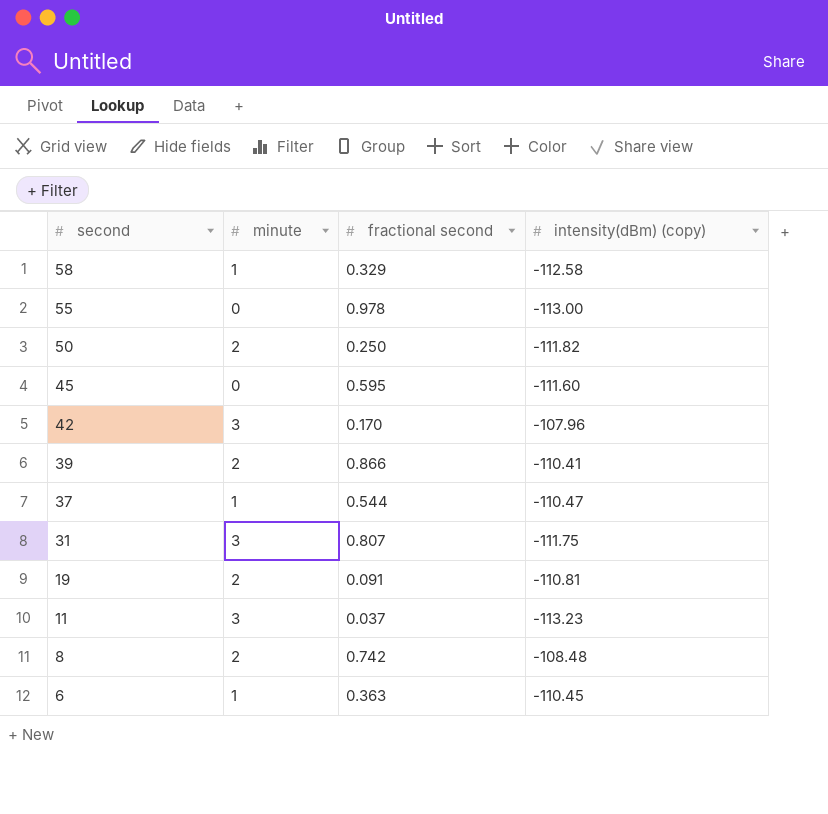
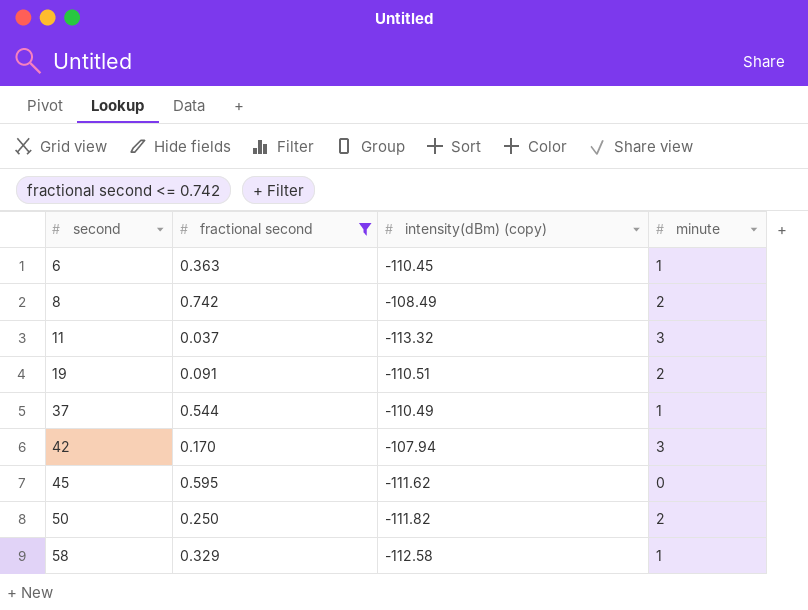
filter: none -> fractional second <= 0.742
row order: second descending -> second ascending
column minute | position: 2 -> 4
8 | intensity(dBm) (copy): -108.48 -> -108.49
11 | intensity(dBm) (copy): -113.23 -> -113.32
19 | intensity(dBm) (copy): -110.81 -> -110.51
37 | intensity(dBm) (copy): -110.47 -> -110.49
42 | intensity(dBm) (copy): -107.96 -> -107.94
45 | intensity(dBm) (copy): -111.60 -> -111.62

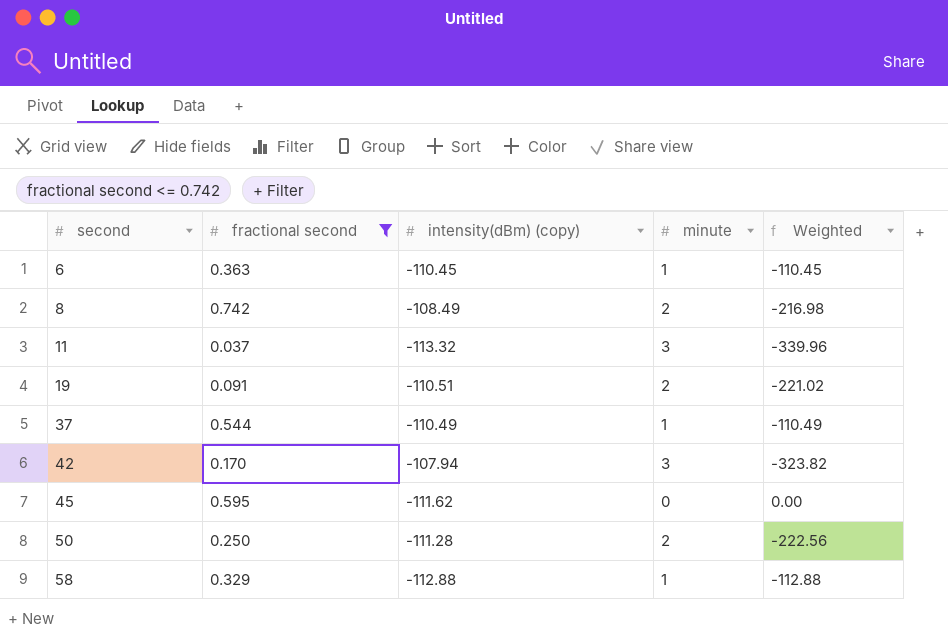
column Weighted | formula: none -> [intensity(dBm) (copy)] * [minute]
50 | intensity(dBm) (copy): -111.82 -> -111.28
58 | intensity(dBm) (copy): -112.58 -> -112.88

